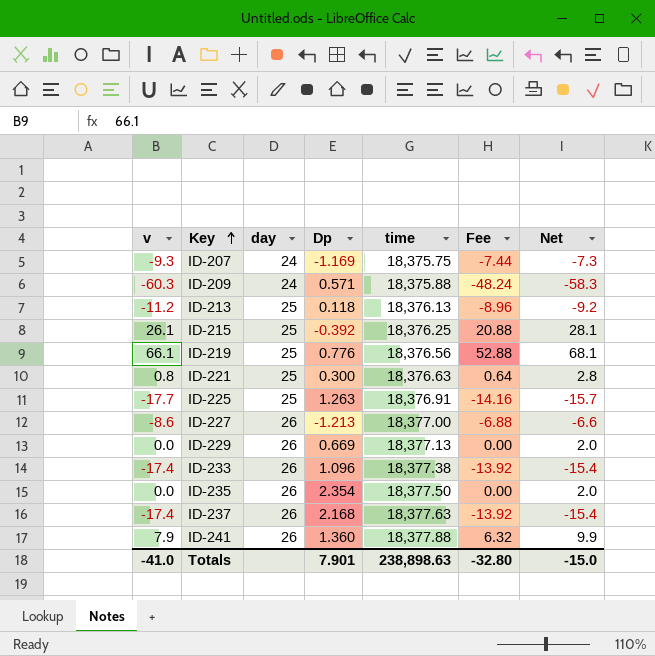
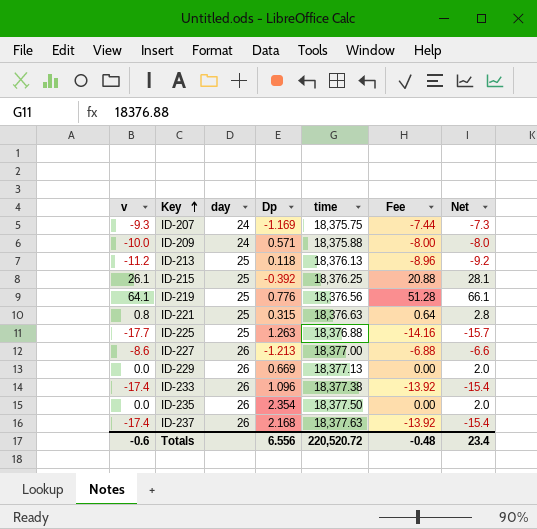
row ID-241: 7.9 | 26 | 1.360 | 18,377.88 | 6.32 | 9.9 -> none
ID-209 | v: -60.3 -> -10.0
ID-209 | Fee: -48.24 -> -8.00
ID-209 | Net: -58.3 -> -8.0
ID-219 | v: 66.1 -> 64.1
ID-219 | Fee: 52.88 -> 51.28
ID-219 | Net: 68.1 -> 66.1
ID-221 | Dp: 0.300 -> 0.315
ID-225 | time: 18,376.91 -> 18,376.88
Totals | v: -41.0 -> -0.6
Totals | Dp: 7.901 -> 6.556
Totals | time: 238,898.63 -> 220,520.72
Totals | Fee: -32.80 -> -0.48
Totals | Net: -15.0 -> 23.4

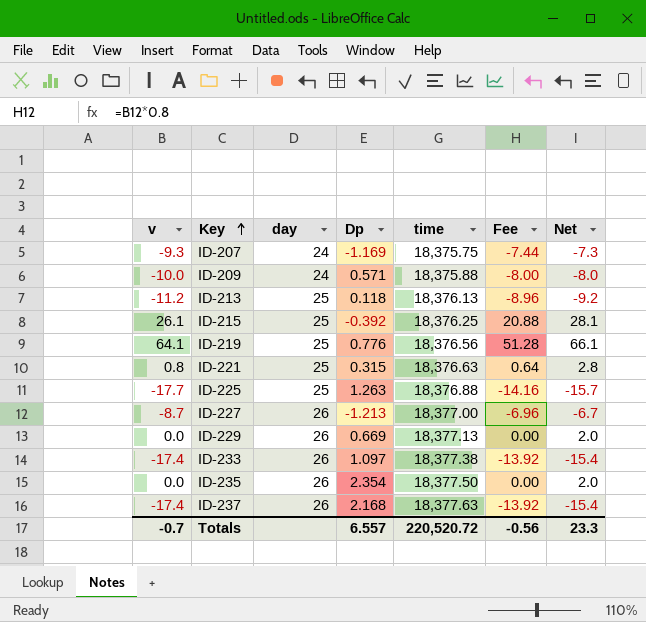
ID-227 | v: -8.6 -> -8.7
ID-227 | Fee: -6.88 -> -6.96
ID-227 | Net: -6.6 -> -6.7
ID-233 | Dp: 1.096 -> 1.097
Totals | v: -0.6 -> -0.7
Totals | Dp: 6.556 -> 6.557
Totals | Fee: -0.48 -> -0.56
Totals | Net: 23.4 -> 23.3

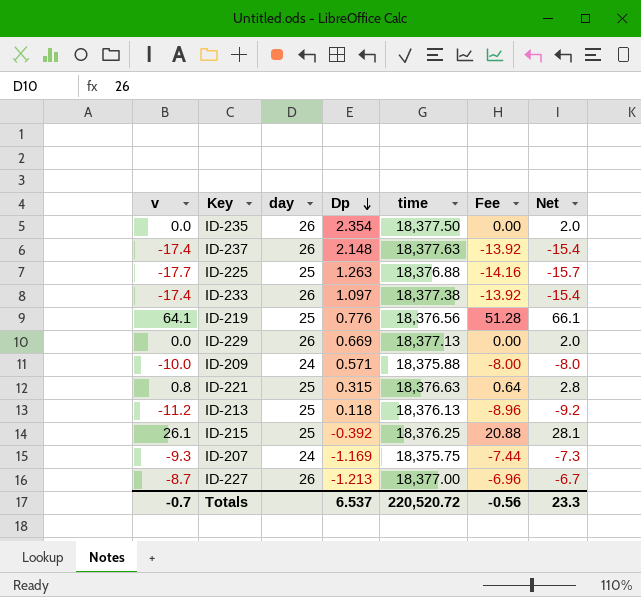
row order: Key ascending -> Dp descending
ID-237 | Dp: 2.168 -> 2.148
Totals | Dp: 6.557 -> 6.537

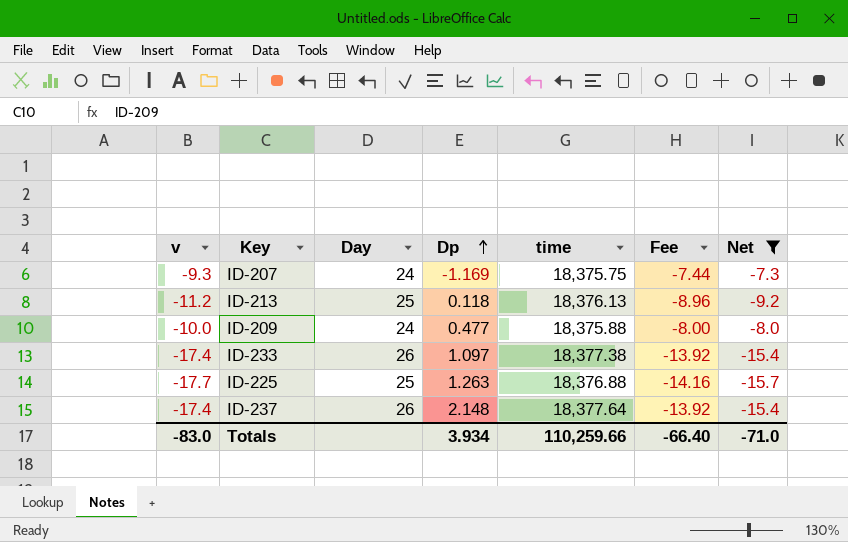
filter: none -> Net <= -7.3
row order: Dp descending -> Dp ascending
column name: day -> Day
ID-209 | Dp: 0.571 -> 0.477
ID-237 | time: 18,377.63 -> 18,377.64
Totals | v: -0.7 -> -83.0
Totals | Dp: 6.537 -> 3.934
Totals | time: 220,520.72 -> 110,259.66
Totals | Fee: -0.56 -> -66.40
Totals | Net: 23.3 -> -71.0

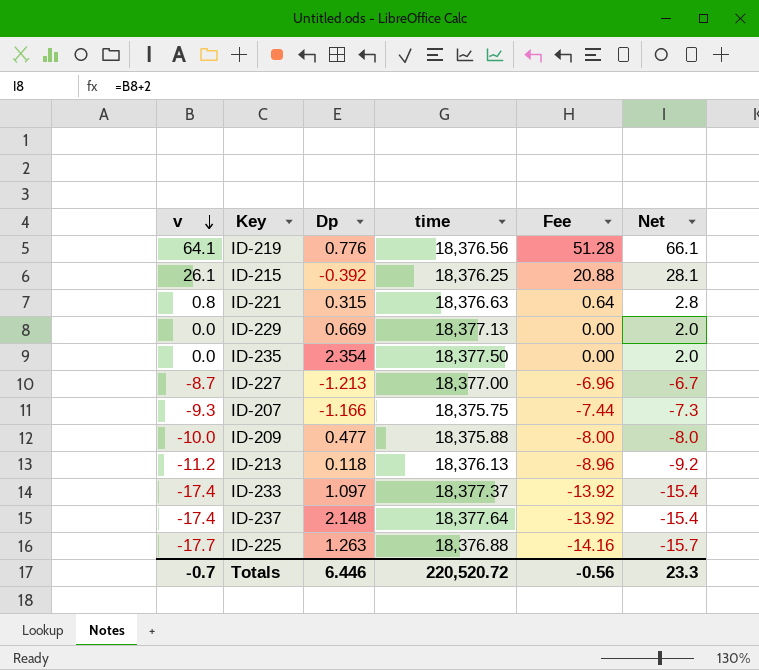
filter: Net <= -7.3 -> none
row order: Dp ascending -> v descending
column Day | position: 3 -> none
ID-207 | Dp: -1.169 -> -1.166
ID-233 | time: 18,377.38 -> 18,377.37
Totals | v: -83.0 -> -0.7
Totals | Dp: 3.934 -> 6.446
Totals | time: 110,259.66 -> 220,520.72
Totals | Fee: -66.40 -> -0.56
Totals | Net: -71.0 -> 23.3

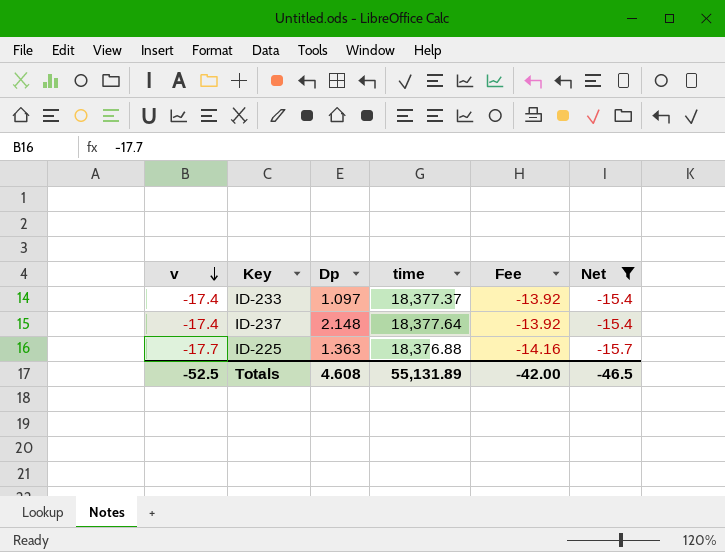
filter: none -> Net <= -15.4
ID-225 | Dp: 1.263 -> 1.363
Totals | v: -0.7 -> -52.5
Totals | Dp: 6.446 -> 4.608
Totals | time: 220,520.72 -> 55,131.89
Totals | Fee: -0.56 -> -42.00
Totals | Net: 23.3 -> -46.5

